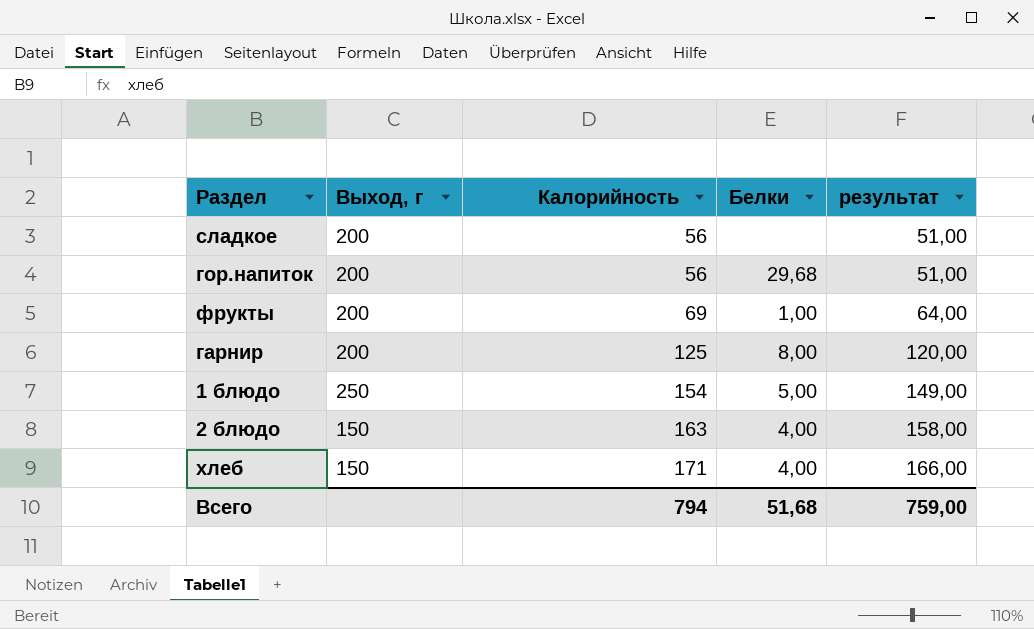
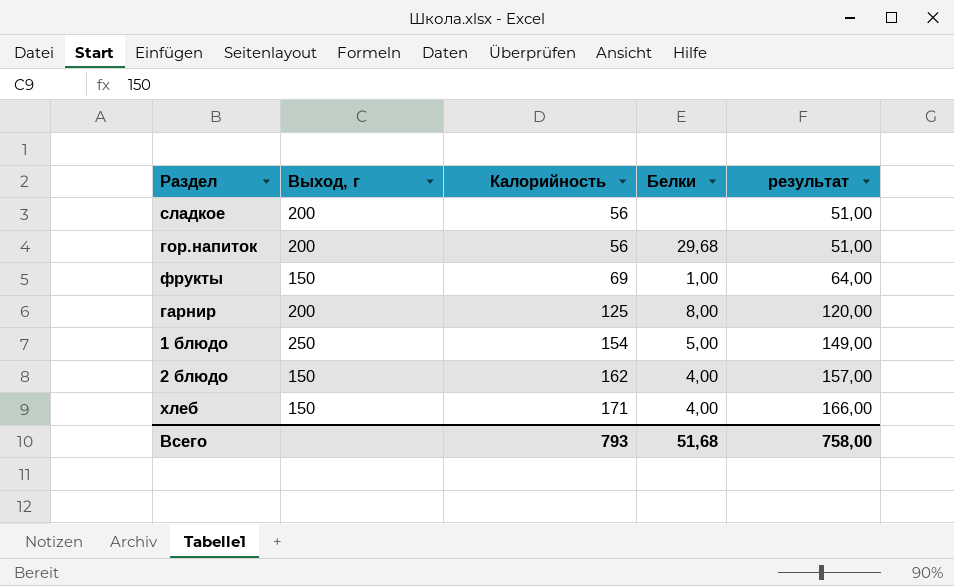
фрукты | Выход, г: 200 -> 150
2 блюдо | Калорийность: 163 -> 162
2 блюдо | результат: 158,00 -> 157,00
Всего | Калорийность: 794 -> 793
Всего | результат: 759,00 -> 758,00

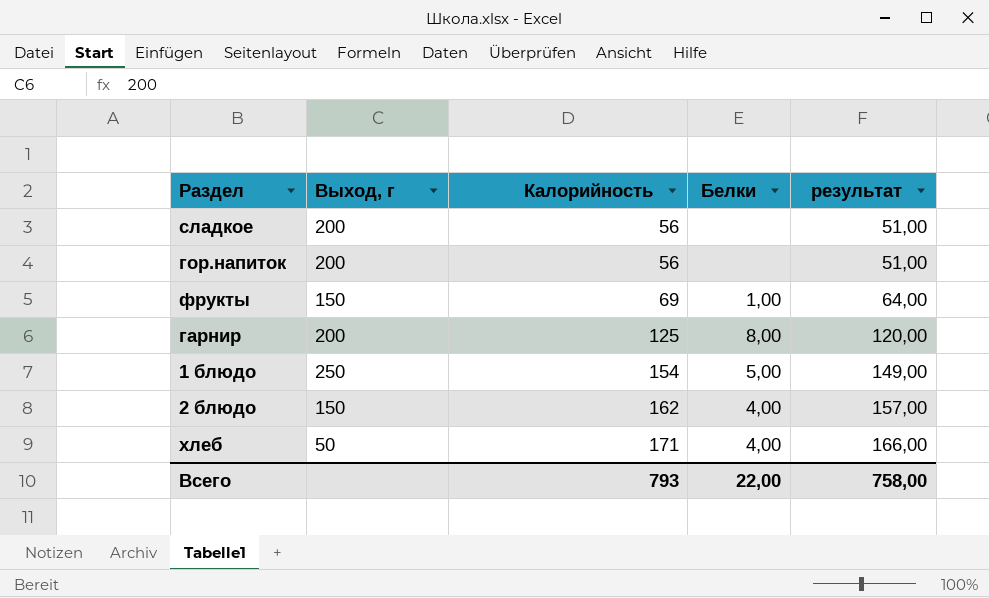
гор.напиток | Белки: 29,68 -> none
хлеб | Выход, г: 150 -> 50
Всего | Белки: 51,68 -> 22,00

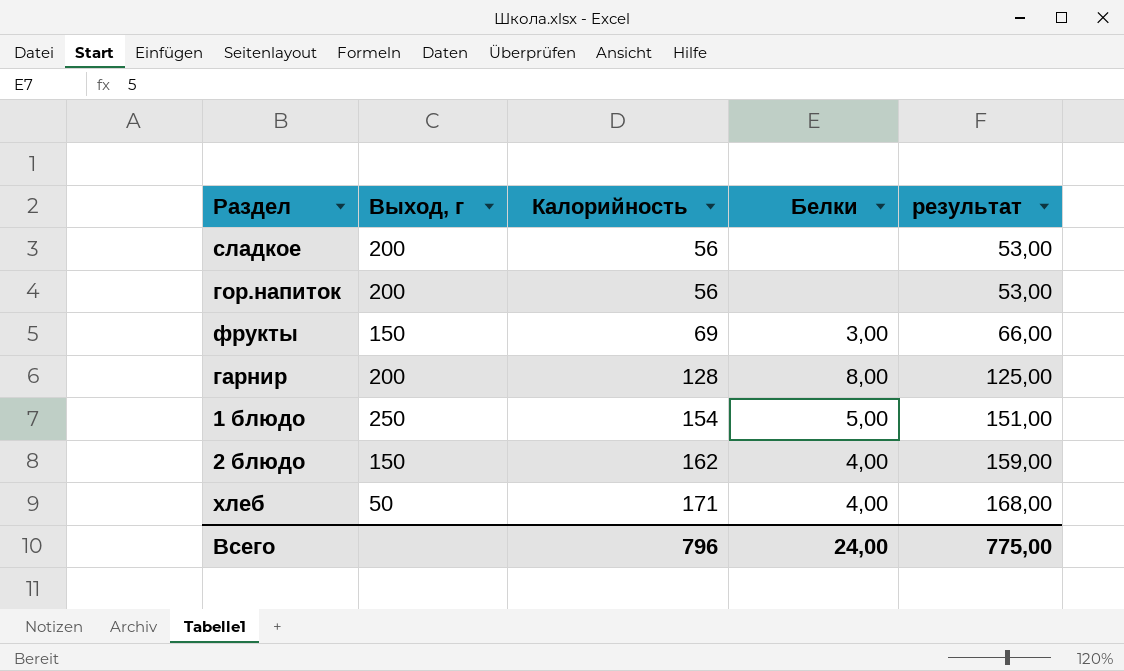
column результат | formula: [Калорийность] - 5 -> [Калорийность] - 3
фрукты | Белки: 1,00 -> 3,00
гарнир | Калорийность: 125 -> 128
Всего | Калорийность: 793 -> 796
Всего | Белки: 22,00 -> 24,00
Всего | результат: 758,00 -> 775,00

